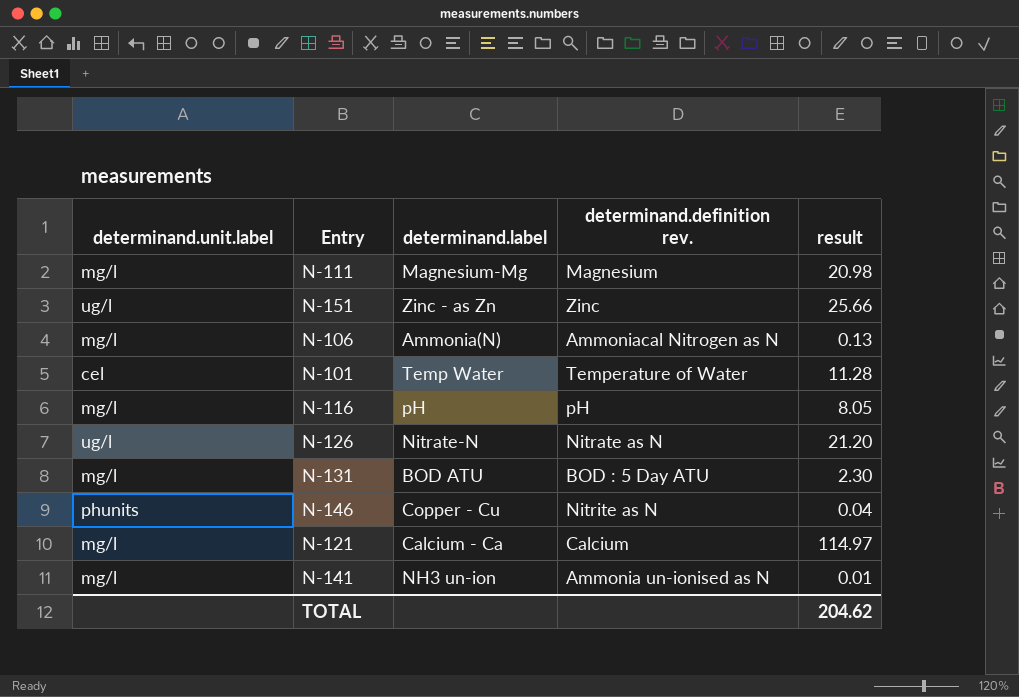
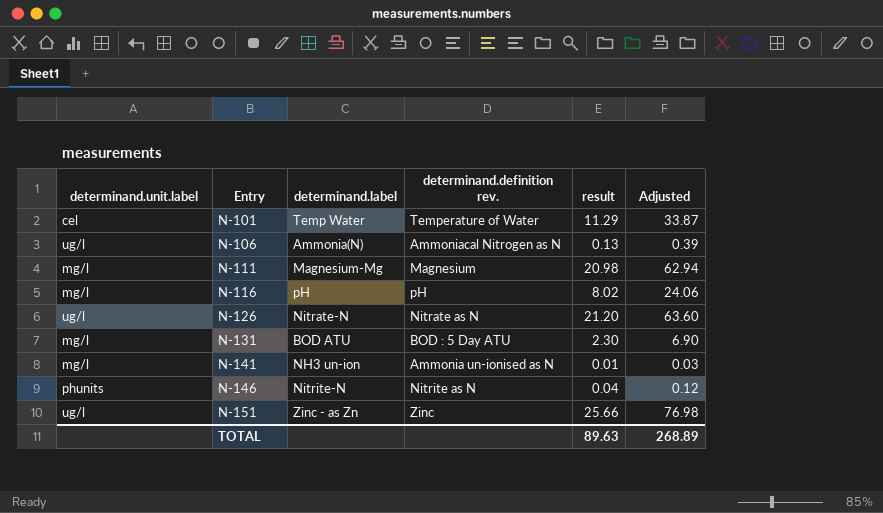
row order: none -> Entry ascending
column Adjusted | formula: none -> [result] * 3
row N-121: mg/l | Calcium - Ca | Calcium | 114.97 -> none
N-101 | result: 11.28 -> 11.29
N-106 | determinand.unit.label: mg/l -> ug/l
N-116 | result: 8.05 -> 8.02
N-146 | determinand.label: Copper - Cu -> Nitrite-N
TOTAL | result: 204.62 -> 89.63

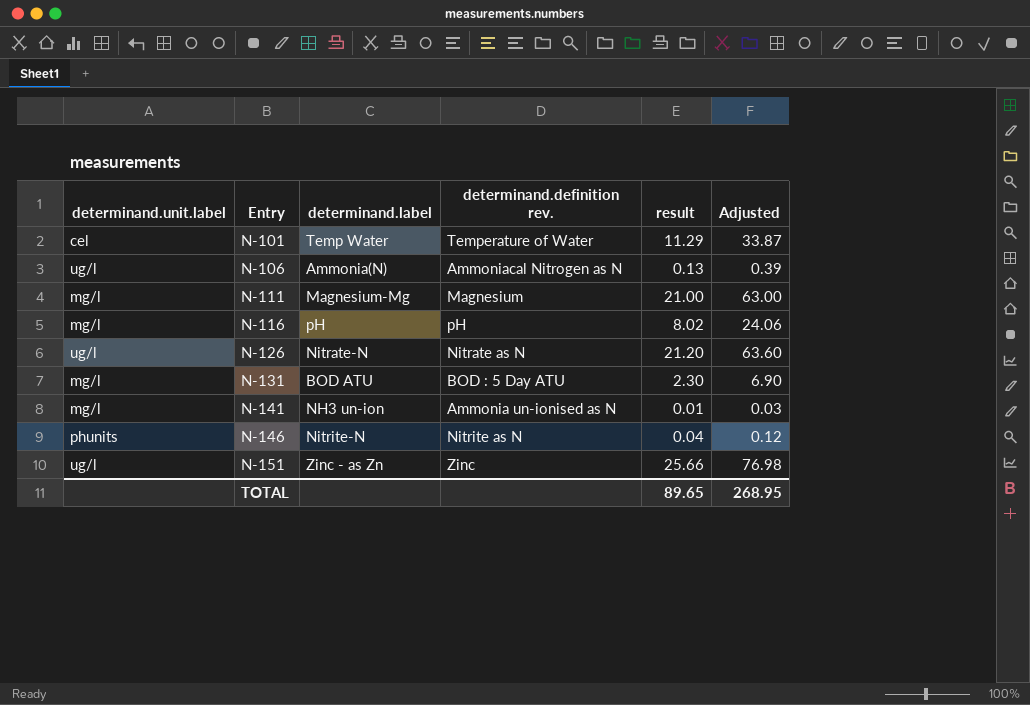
N-111 | result: 20.98 -> 21.00
N-111 | Adjusted: 62.94 -> 63.00
TOTAL | result: 89.63 -> 89.65
TOTAL | Adjusted: 268.89 -> 268.95

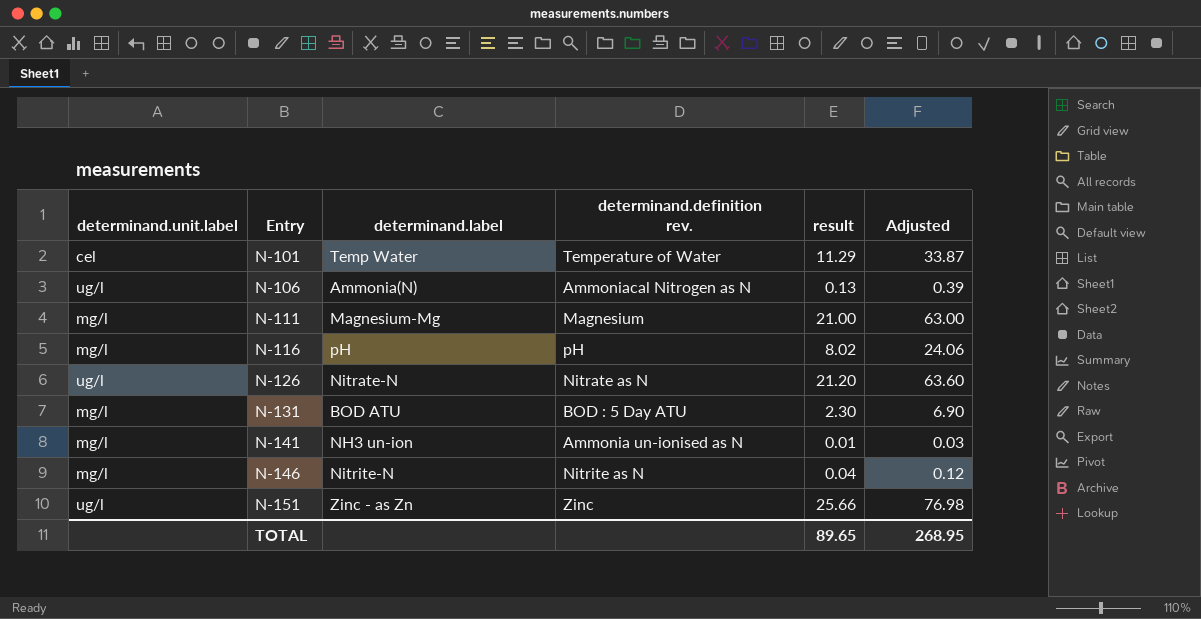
N-146 | determinand.unit.label: phunits -> mg/l

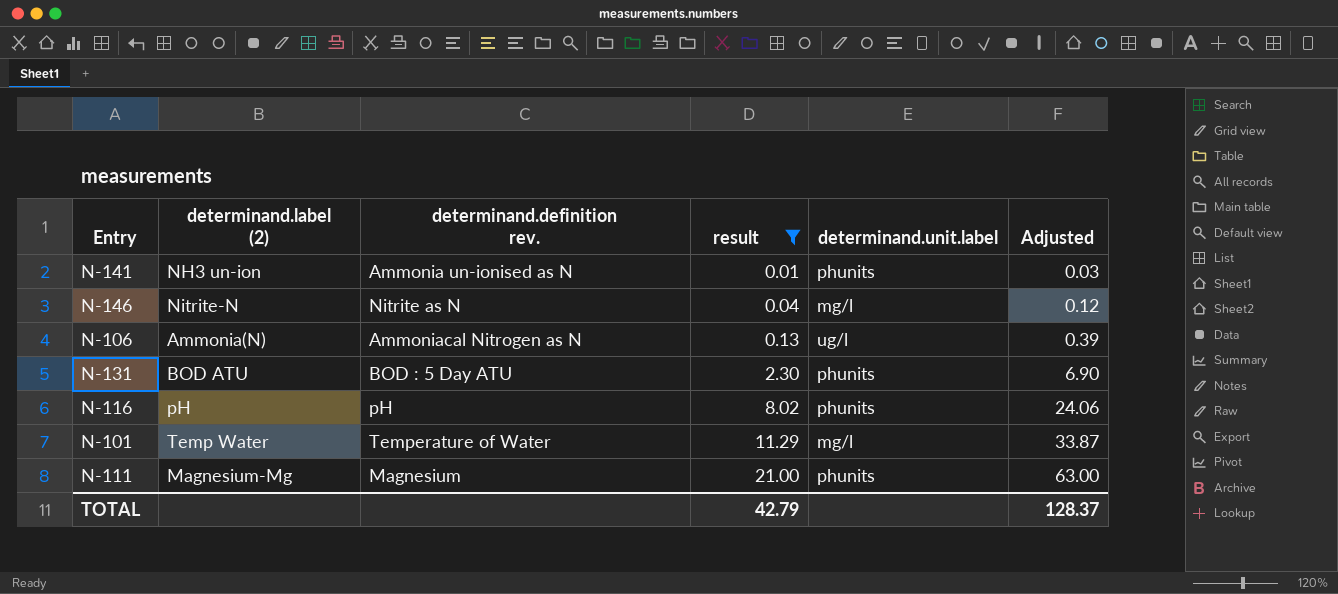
filter: none -> result <= 21.00
row order: Entry ascending -> result ascending
column name: determinand.label -> determinand.label (2)
column determinand.unit.label | position: 1 -> 5
N-141 | determinand.unit.label: mg/l -> phunits
N-131 | determinand.unit.label: mg/l -> phunits
N-116 | determinand.unit.label: mg/l -> phunits
N-101 | determinand.unit.label: cel -> mg/l
N-111 | determinand.unit.label: mg/l -> phunits
TOTAL | result: 89.65 -> 42.79
TOTAL | Adjusted: 268.95 -> 128.37

